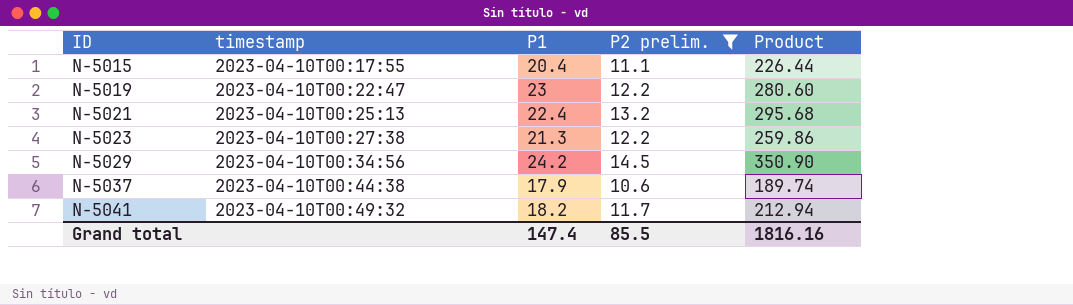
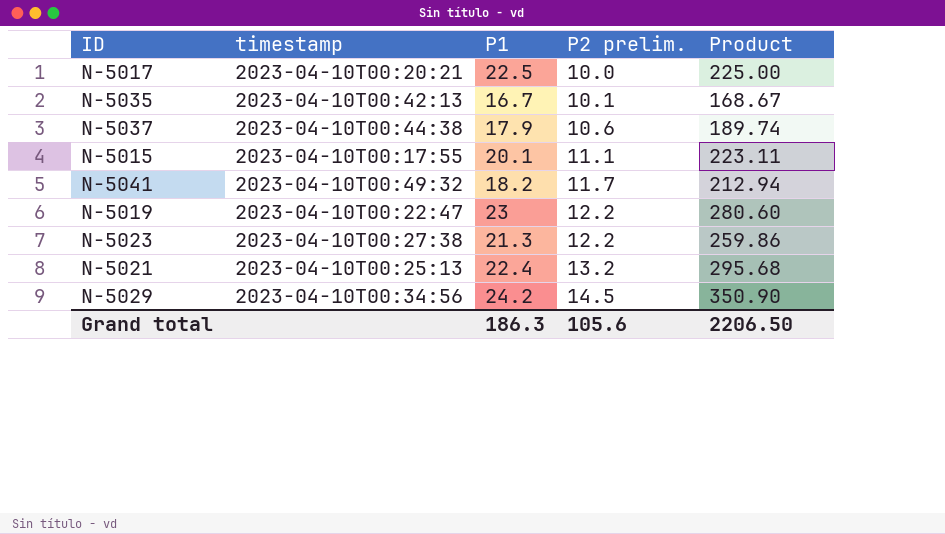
filter: P2 prelim. >= 10.6 -> none
row order: ID ascending -> P2 prelim. ascending
N-5015 | P1: 20.4 -> 20.1
N-5015 | Product: 226.44 -> 223.11
Grand total | P1: 147.4 -> 186.3
Grand total | P2 prelim.: 85.5 -> 105.6
Grand total | Product: 1816.16 -> 2206.50

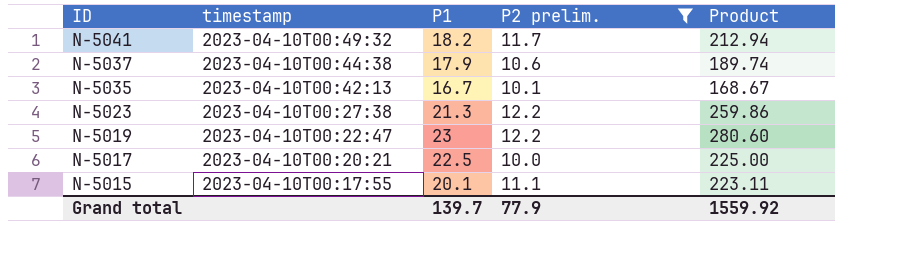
filter: none -> P2 prelim. <= 12.2
row order: P2 prelim. ascending -> ID descending
Grand total | P1: 186.3 -> 139.7
Grand total | P2 prelim.: 105.6 -> 77.9
Grand total | Product: 2206.50 -> 1559.92

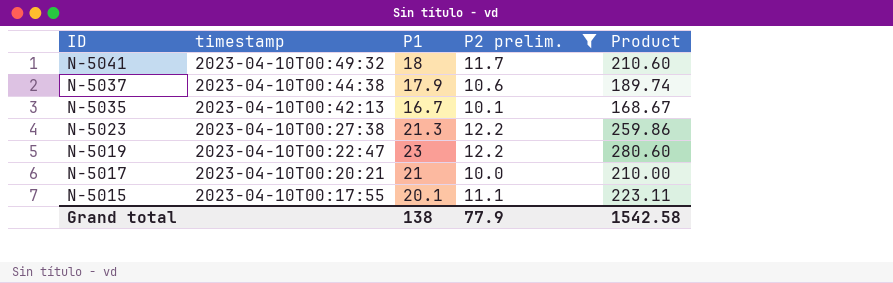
N-5041 | P1: 18.2 -> 18
N-5041 | Product: 212.94 -> 210.60
N-5017 | P1: 22.5 -> 21
N-5017 | Product: 225.00 -> 210.00
Grand total | P1: 139.7 -> 138
Grand total | Product: 1559.92 -> 1542.58

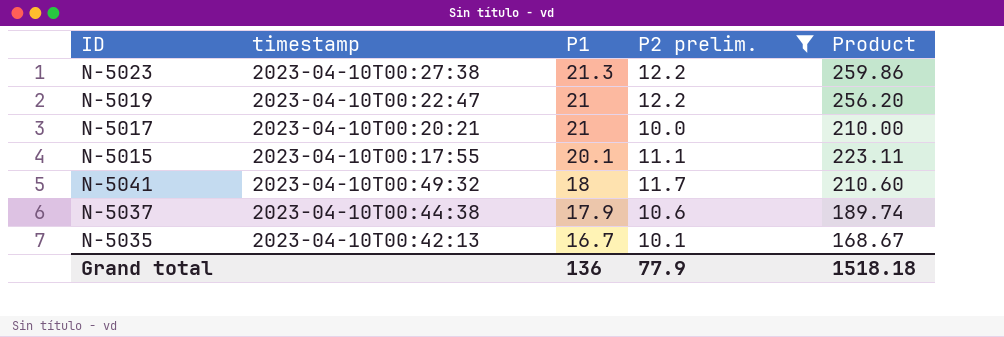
row order: ID descending -> P1 descending
N-5019 | P1: 23 -> 21
N-5019 | Product: 280.60 -> 256.20
Grand total | P1: 138 -> 136
Grand total | Product: 1542.58 -> 1518.18

